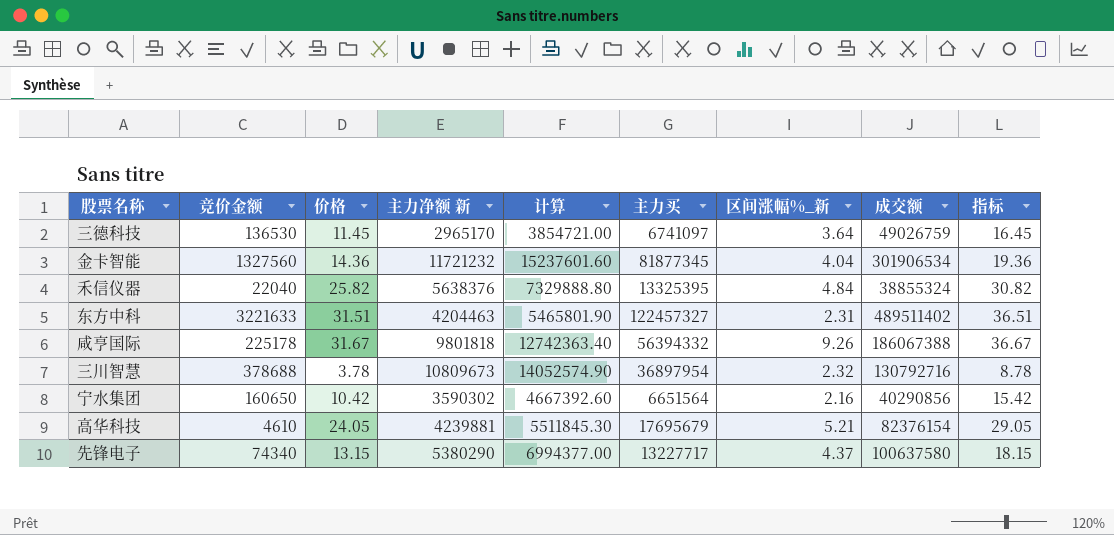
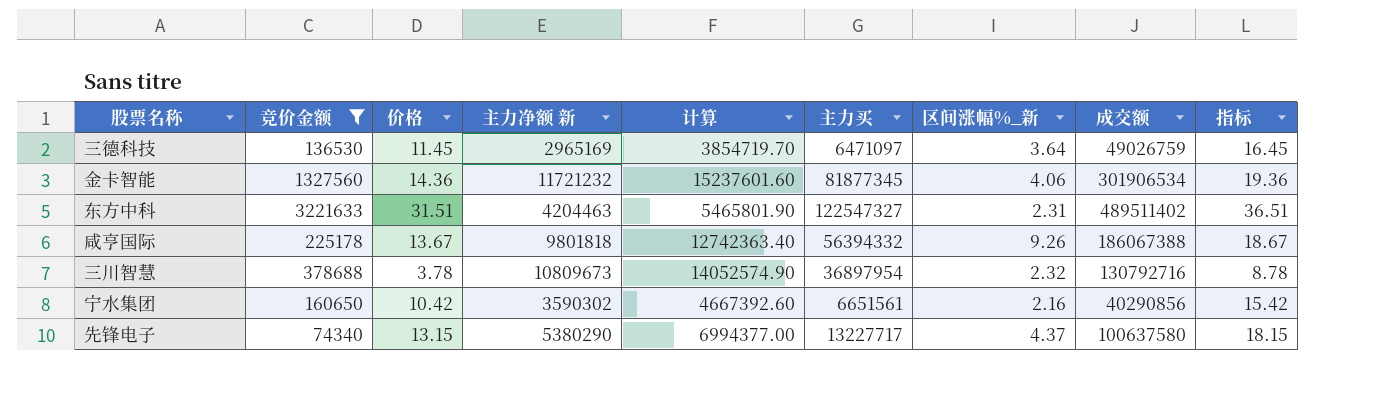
filter: none -> 竞价金额 >= 74340
三德科技 | 主力净额 新: 2965170 -> 2965169
三德科技 | 计算: 3854721.00 -> 3854719.70
三德科技 | 主力买: 6741097 -> 6471097
金卡智能 | 区间涨幅%_新: 4.04 -> 4.06
东方中科 | 主力买: 122457327 -> 122547327
咸亨国际 | 价格: 31.67 -> 13.67
咸亨国际 | 指标: 36.67 -> 18.67
宁水集团 | 主力买: 6651564 -> 6651561

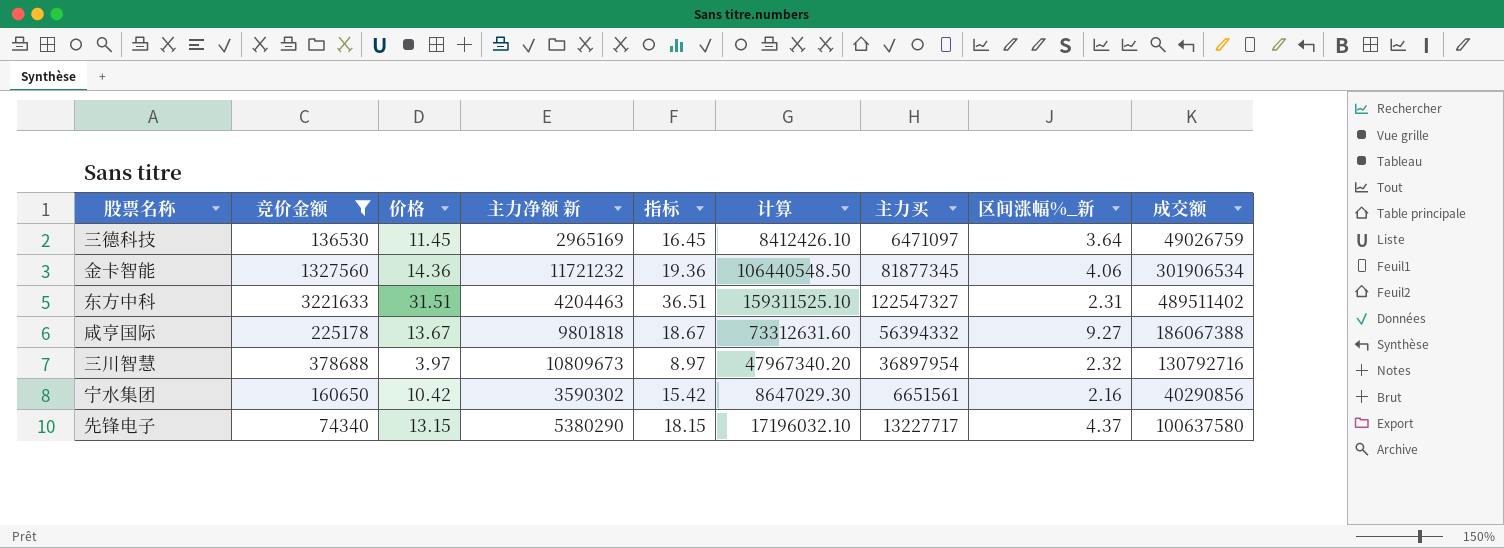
column 指标 | position: 9 -> 5
column 计算 | formula: [主力净额 新] * 1.3 -> [主力买] * 1.3
咸亨国际 | 区间涨幅%_新: 9.26 -> 9.27
三川智慧 | 价格: 3.78 -> 3.97
三川智慧 | 指标: 8.78 -> 8.97

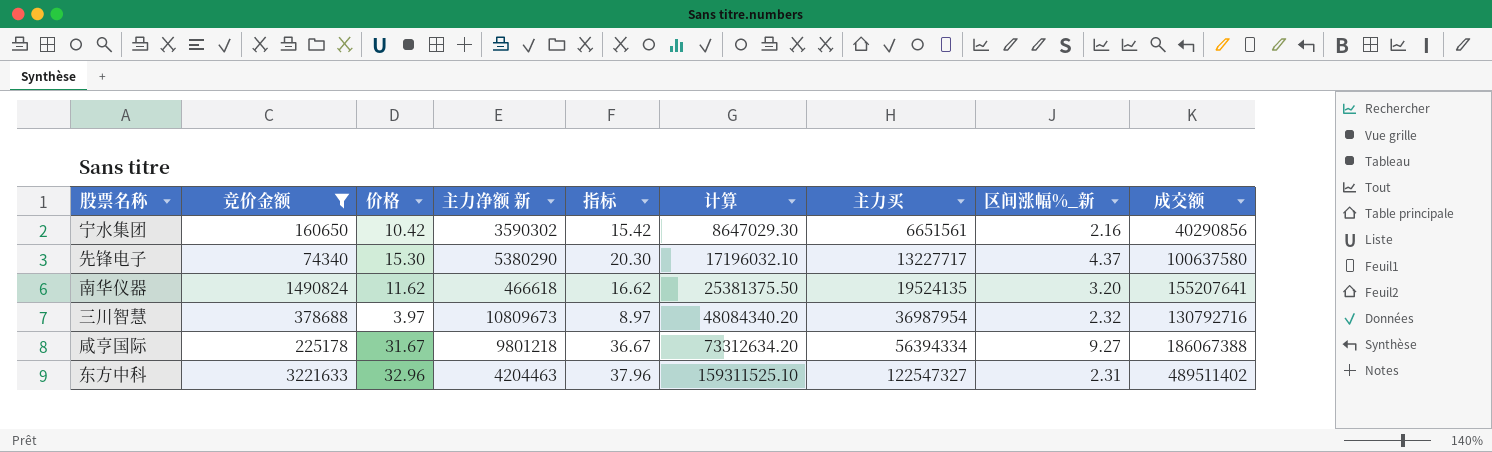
row order: none -> 计算 ascending
row 三德科技: 136530 | 11.45 | 2965169 | 16.45 | 8412426.10 | 6471097 | 3.64 | 49026759 -> none
row 金卡智能: 1327560 | 14.36 | 11721232 | 19.36 | 106440548.50 | 81877345 | 4.06 | 301906534 -> none
先锋电子 | 价格: 13.15 -> 15.30
先锋电子 | 指标: 18.15 -> 20.30
row 南华仪器: none -> 1490824 | 11.62 | 466618 | 16.62 | 25381375.50 | 19524135 | 3.20 | 155207641
三川智慧 | 计算: 47967340.20 -> 48084340.20
三川智慧 | 主力买: 36897954 -> 36987954
咸亨国际 | 价格: 13.67 -> 31.67
咸亨国际 | 主力净额 新: 9801818 -> 9801218
咸亨国际 | 指标: 18.67 -> 36.67
咸亨国际 | 计算: 73312631.60 -> 73312634.20
咸亨国际 | 主力买: 56394332 -> 56394334
东方中科 | 价格: 31.51 -> 32.96
东方中科 | 指标: 36.51 -> 37.96

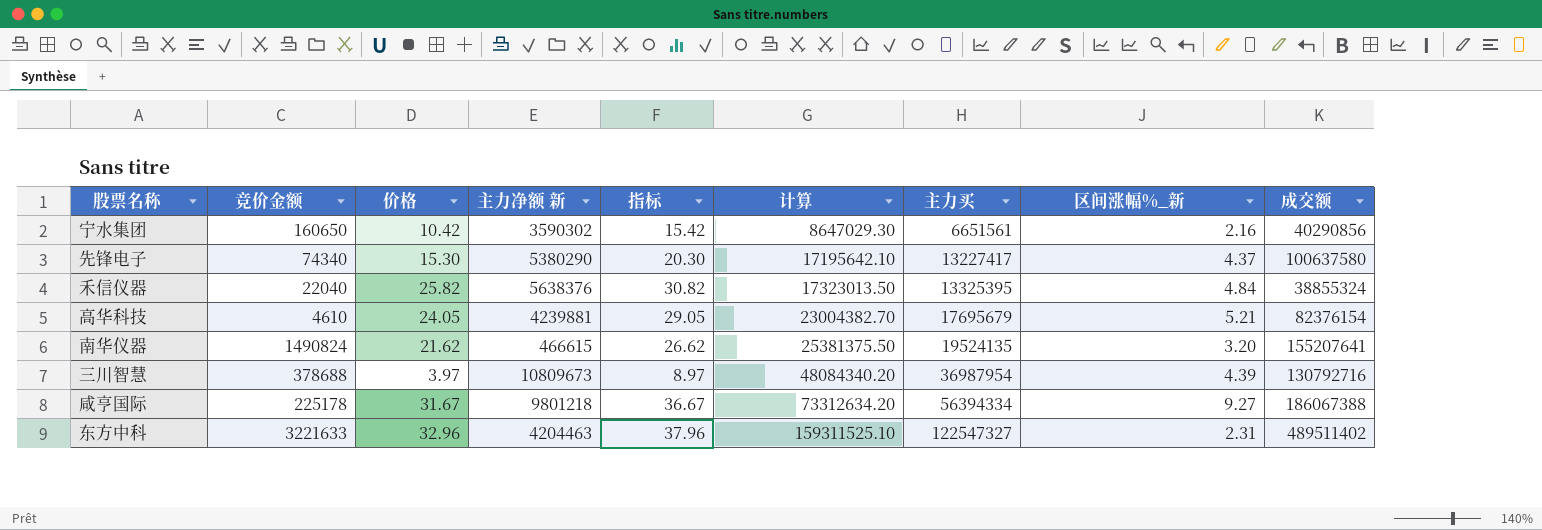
filter: 竞价金额 >= 74340 -> none
先锋电子 | 计算: 17196032.10 -> 17195642.10
先锋电子 | 主力买: 13227717 -> 13227417
南华仪器 | 价格: 11.62 -> 21.62
南华仪器 | 主力净额 新: 466618 -> 466615
南华仪器 | 指标: 16.62 -> 26.62
三川智慧 | 区间涨幅%_新: 2.32 -> 4.39

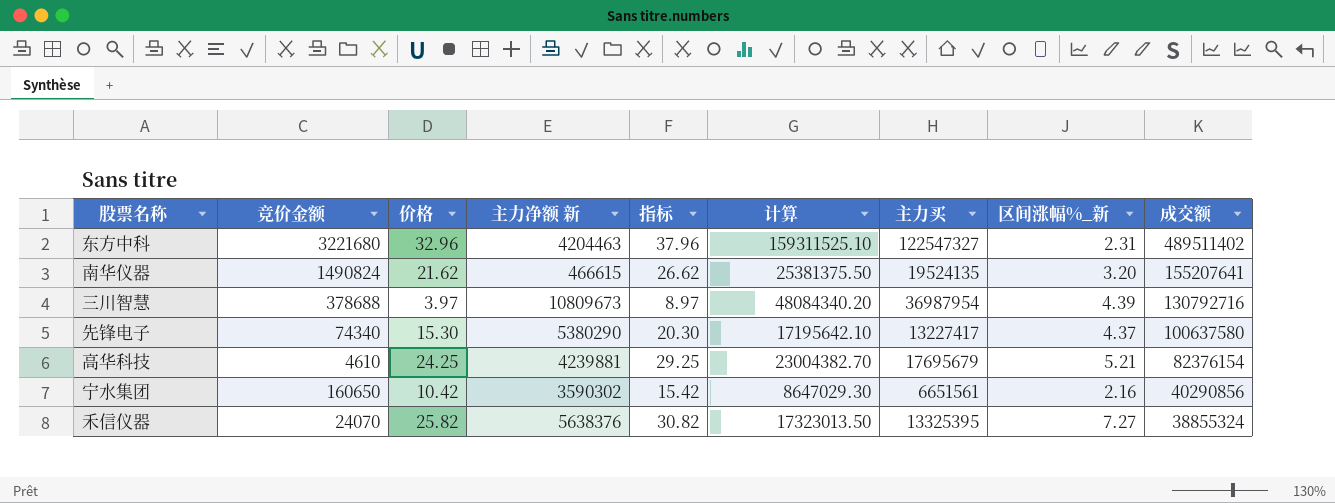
row order: 计算 ascending -> 成交额 descending
row 咸亨国际: 225178 | 31.67 | 9801218 | 36.67 | 73312634.20 | 56394334 | 9.27 | 186067388 -> none
东方中科 | 竞价金额: 3221633 -> 3221680
高华科技 | 价格: 24.05 -> 24.25
高华科技 | 指标: 29.05 -> 29.25
禾信仪器 | 竞价金额: 22040 -> 24070
禾信仪器 | 区间涨幅%_新: 4.84 -> 7.27

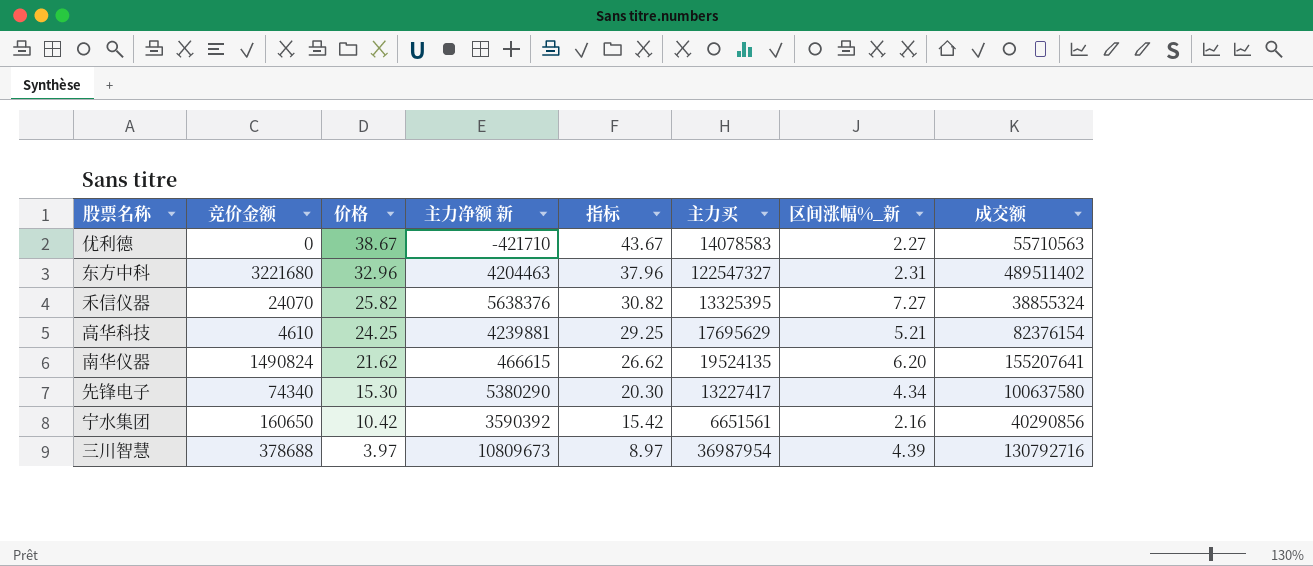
row order: 成交额 descending -> 价格 descending
column 计算 | formula: [主力买] * 1.3 -> none
row 优利德: none -> 0 | 38.67 | -421710 | 43.67 | 14078583 | 2.27 | 55710563
高华科技 | 主力买: 17695679 -> 17695629
南华仪器 | 区间涨幅%_新: 3.20 -> 6.20
先锋电子 | 区间涨幅%_新: 4.37 -> 4.34
宁水集团 | 主力净额 新: 3590302 -> 3590392

